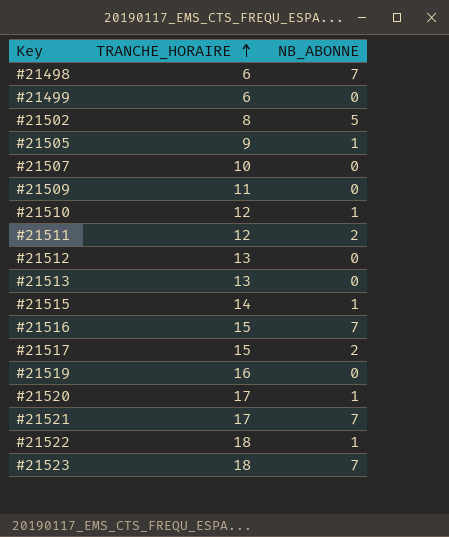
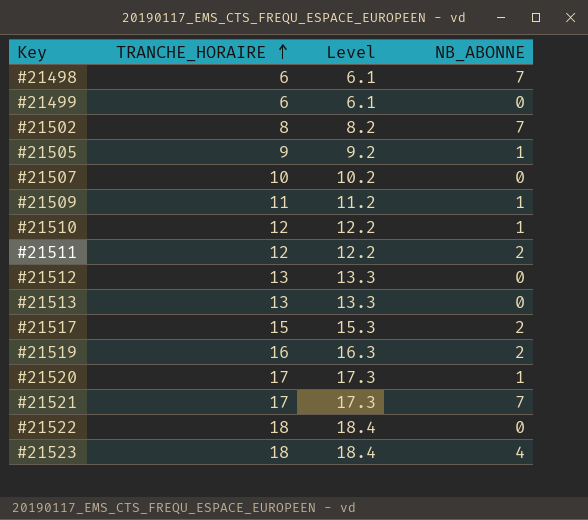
column Level | formula: none -> [TRANCHE_HORAIRE] * 1.02
row #21515: 14 | 1 -> none
row #21516: 15 | 7 -> none
#21502 | NB_ABONNE: 5 -> 7
#21509 | NB_ABONNE: 0 -> 1
#21519 | NB_ABONNE: 0 -> 2
#21522 | NB_ABONNE: 1 -> 0
#21523 | NB_ABONNE: 7 -> 4

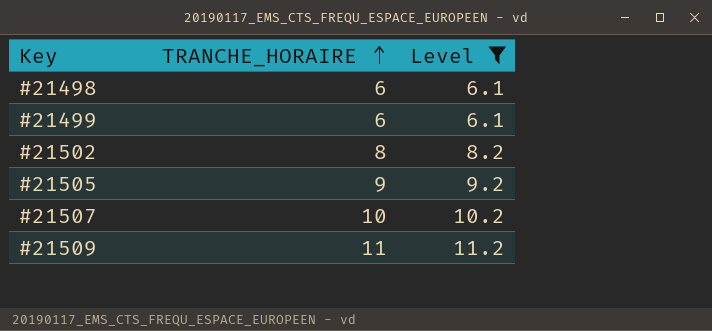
filter: none -> Level <= 11.2
column NB_ABONNE | position: 4 -> none

